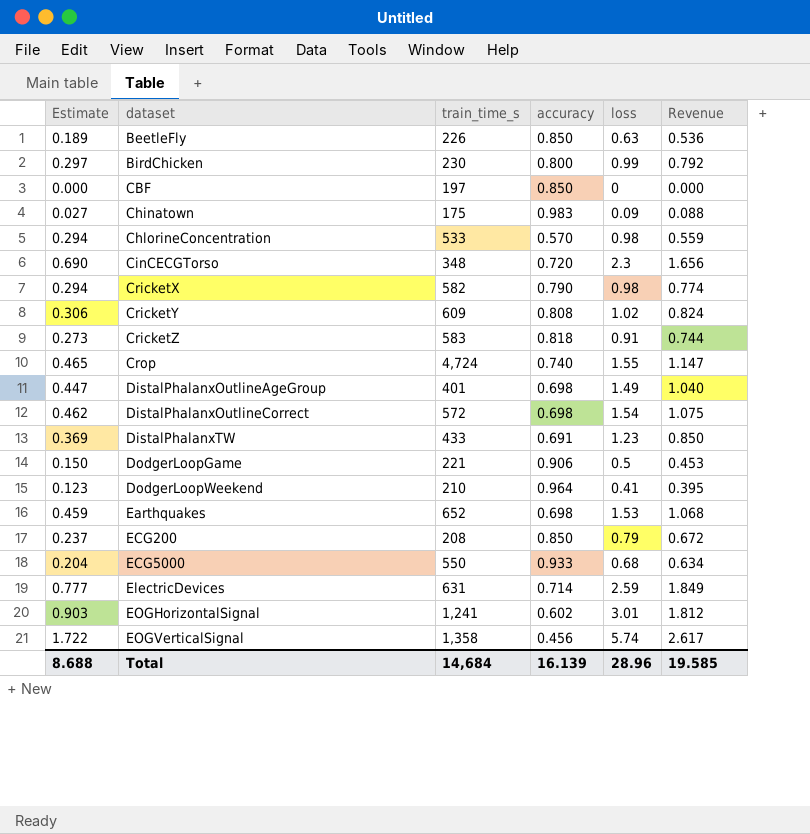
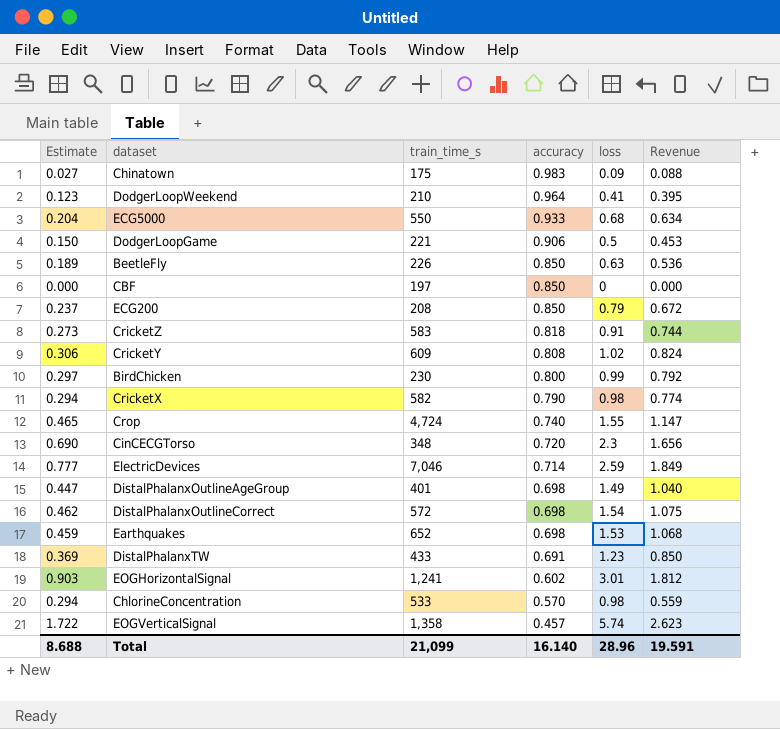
row order: dataset ascending -> accuracy descending
ElectricDevices | train_time_s: 631 -> 7,046
EOGVerticalSignal | accuracy: 0.456 -> 0.457
EOGVerticalSignal | Revenue: 2.617 -> 2.623
Total | train_time_s: 14,684 -> 21,099
Total | accuracy: 16.139 -> 16.140
Total | Revenue: 19.585 -> 19.591

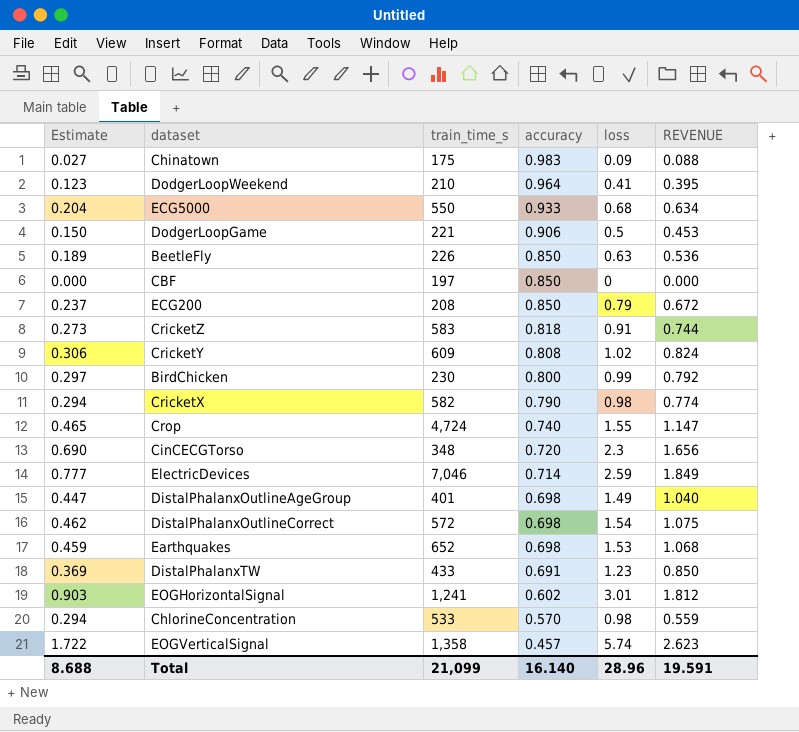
column name: Revenue -> REVENUE

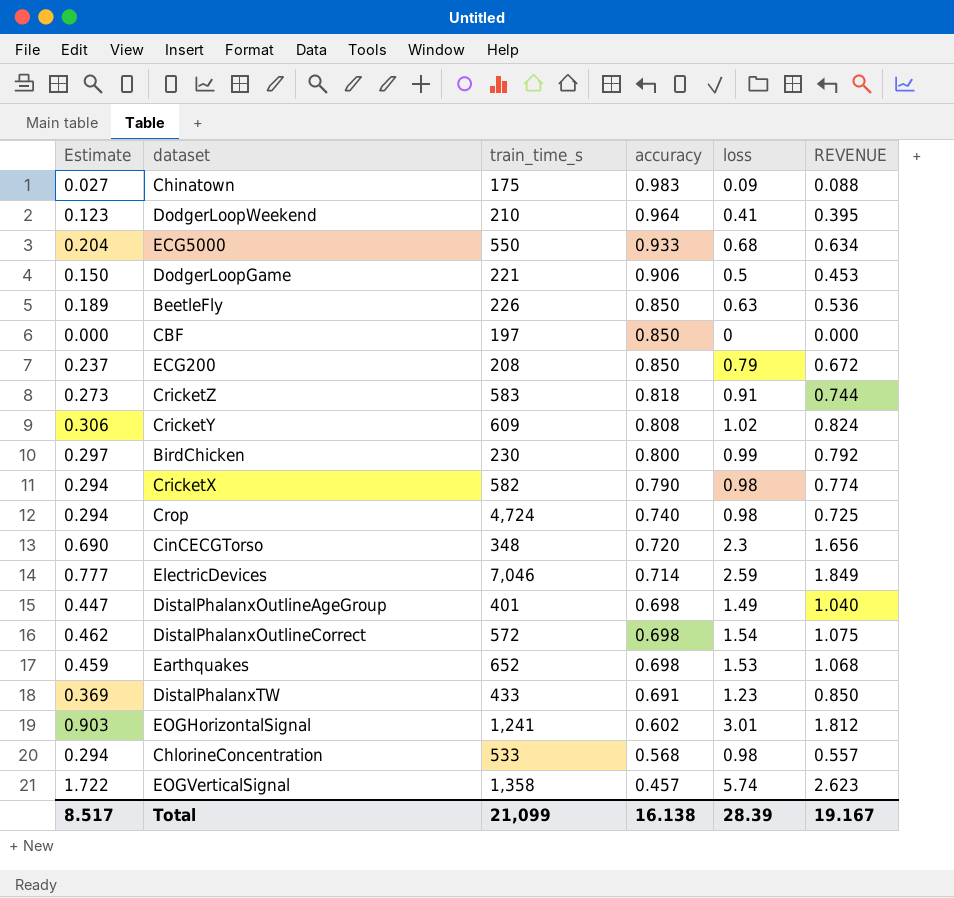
Crop | Estimate: 0.465 -> 0.294
Crop | loss: 1.55 -> 0.98
Crop | REVENUE: 1.147 -> 0.725
ChlorineConcentration | accuracy: 0.570 -> 0.568
ChlorineConcentration | REVENUE: 0.559 -> 0.557
Total | Estimate: 8.688 -> 8.517
Total | accuracy: 16.140 -> 16.138
Total | loss: 28.96 -> 28.39
Total | REVENUE: 19.591 -> 19.167

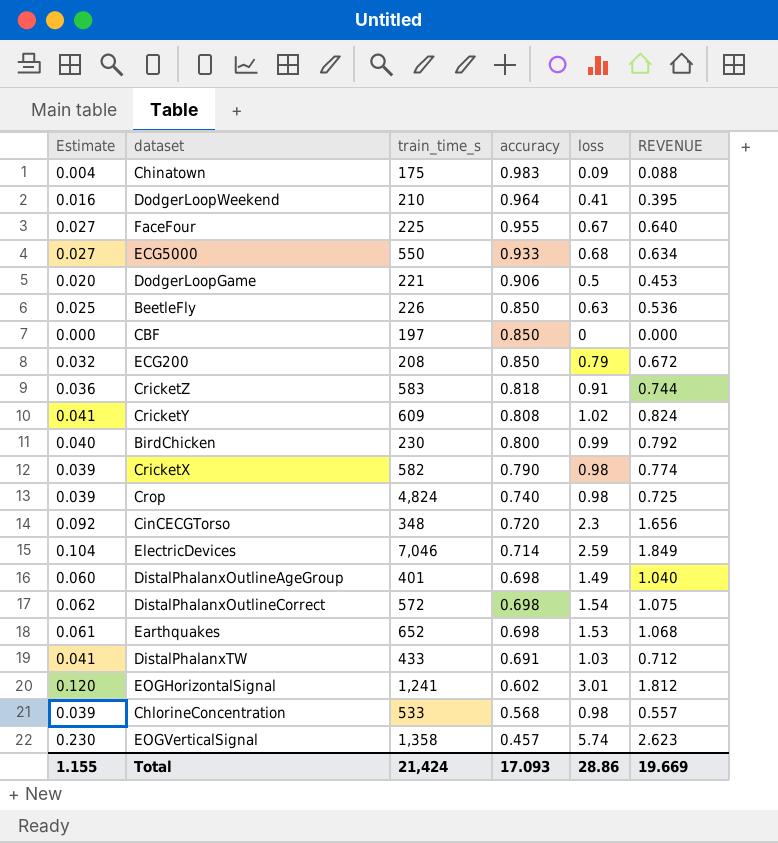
column Estimate | formula: [loss] * 0.3 -> [loss] * 0.04
row FaceFour: none -> 0.027 | 225 | 0.955 | 0.67 | 0.640
Crop | train_time_s: 4,724 -> 4,824
DistalPhalanxTW | loss: 1.23 -> 1.03
DistalPhalanxTW | REVENUE: 0.850 -> 0.712
Total | Estimate: 8.517 -> 1.155
Total | train_time_s: 21,099 -> 21,424
Total | accuracy: 16.138 -> 17.093
Total | loss: 28.39 -> 28.86
Total | REVENUE: 19.167 -> 19.669

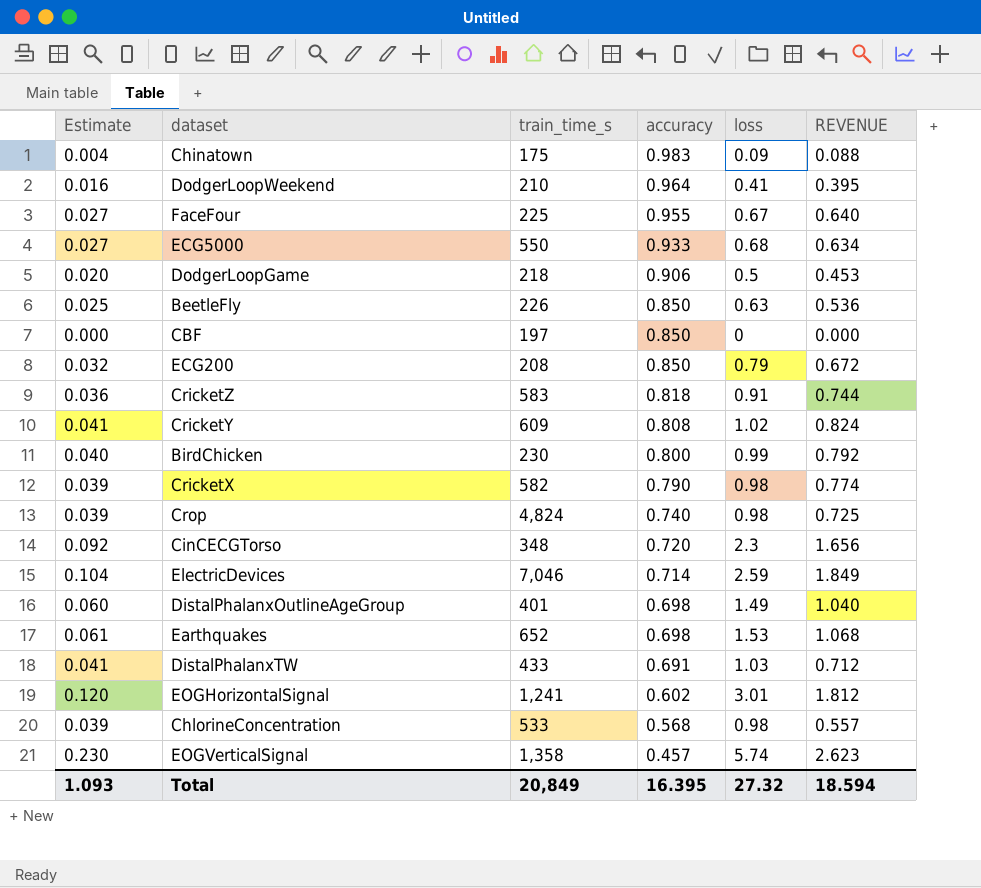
row DistalPhalanxOutlineCorrect: 0.062 | 572 | 0.698 | 1.54 | 1.075 -> none
DodgerLoopGame | train_time_s: 221 -> 218
Total | Estimate: 1.155 -> 1.093
Total | train_time_s: 21,424 -> 20,849
Total | accuracy: 17.093 -> 16.395
Total | loss: 28.86 -> 27.32
Total | REVENUE: 19.669 -> 18.594

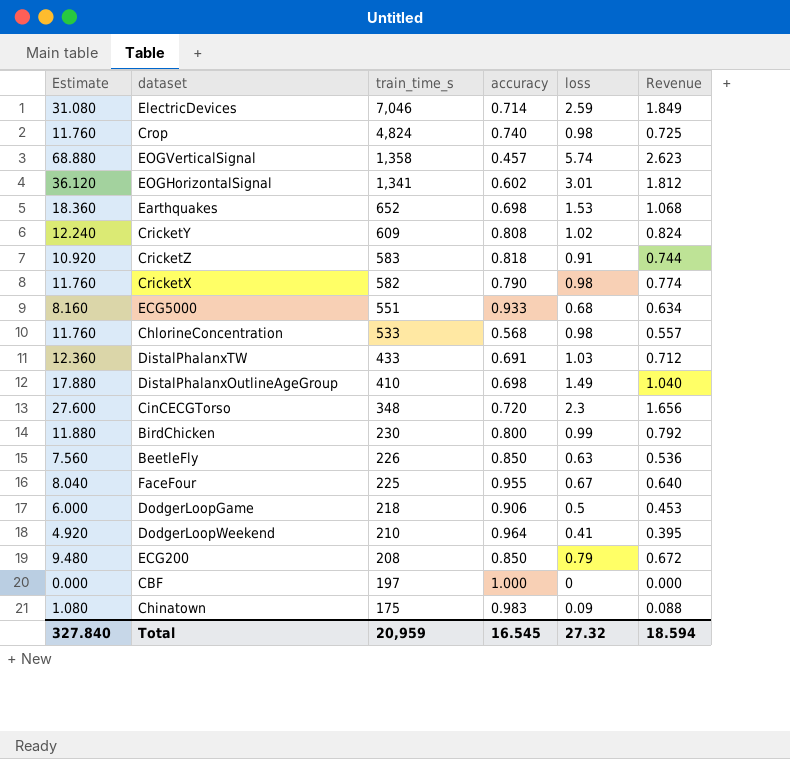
row order: accuracy descending -> train_time_s descending
column Estimate | formula: [loss] * 0.04 -> [loss] * 12
column name: REVENUE -> Revenue
EOGHorizontalSignal | train_time_s: 1,241 -> 1,341
ECG5000 | train_time_s: 550 -> 551
DistalPhalanxOutlineAgeGroup | train_time_s: 401 -> 410
CBF | accuracy: 0.850 -> 1.000
Total | Estimate: 1.093 -> 327.840
Total | train_time_s: 20,849 -> 20,959
Total | accuracy: 16.395 -> 16.545

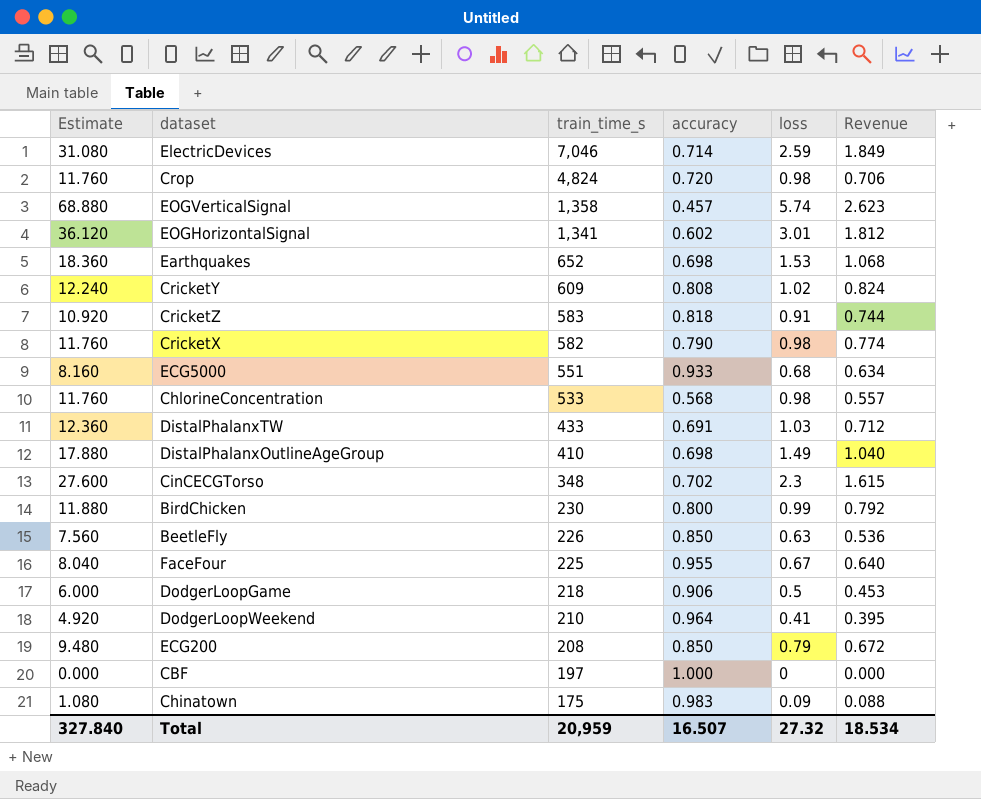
Crop | accuracy: 0.740 -> 0.720
Crop | Revenue: 0.725 -> 0.706
CinCECGTorso | accuracy: 0.720 -> 0.702
CinCECGTorso | Revenue: 1.656 -> 1.615
Total | accuracy: 16.545 -> 16.507
Total | Revenue: 18.594 -> 18.534

